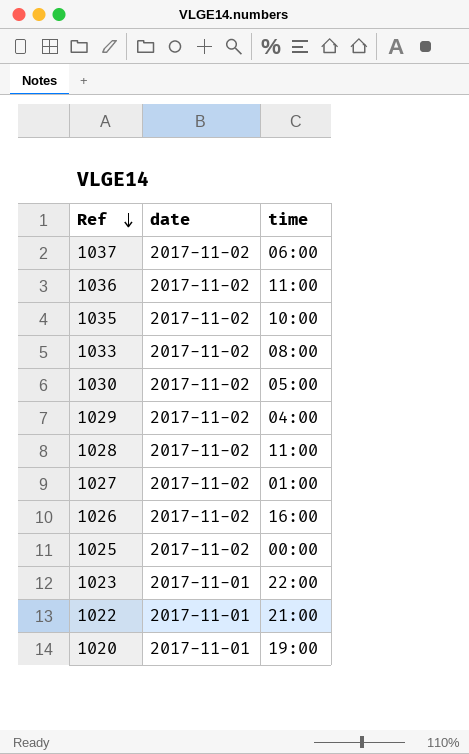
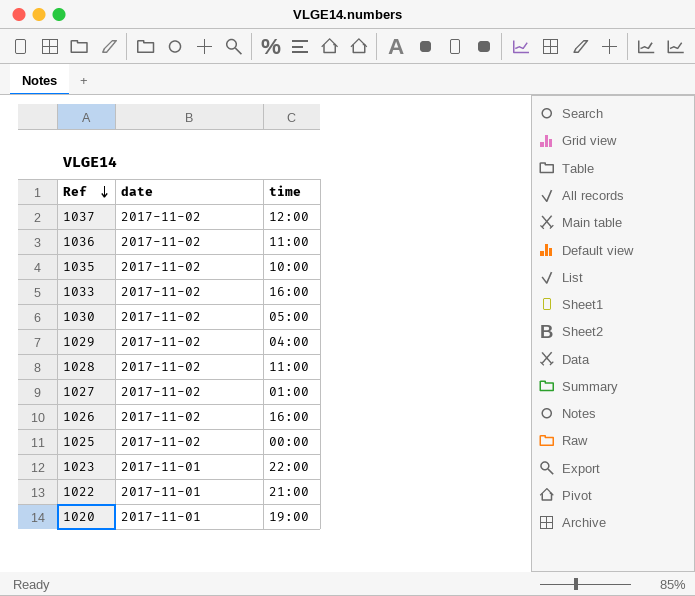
1037 | time: 06:00 -> 12:00
1033 | time: 08:00 -> 16:00

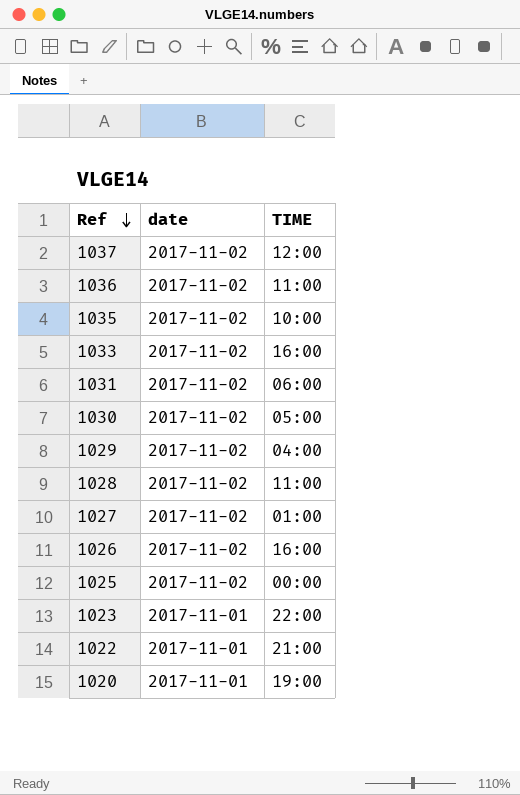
column name: time -> TIME
row 1031: none -> 2017-11-02 | 06:00

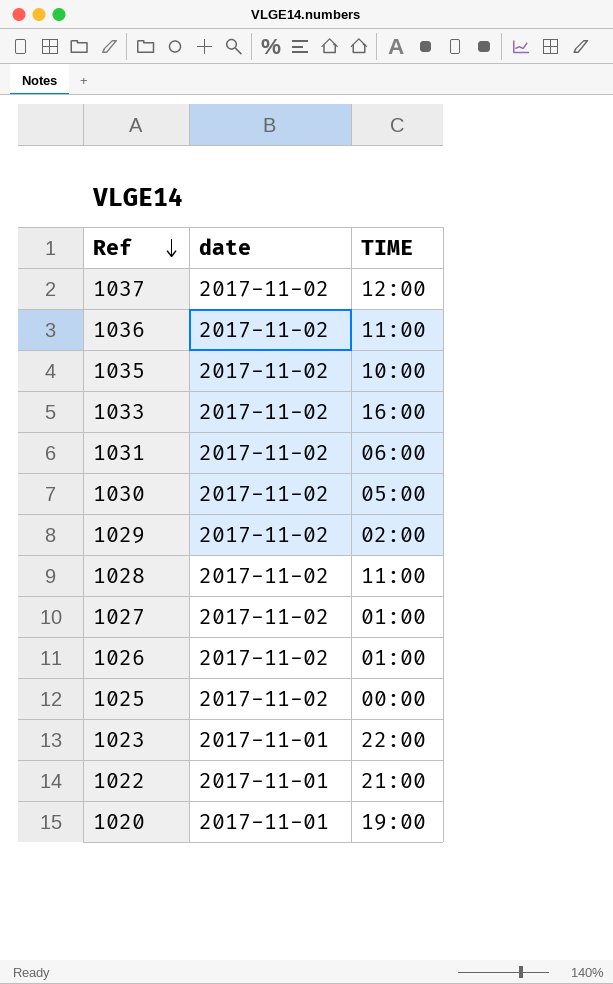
1029 | TIME: 04:00 -> 02:00
1026 | TIME: 16:00 -> 01:00

